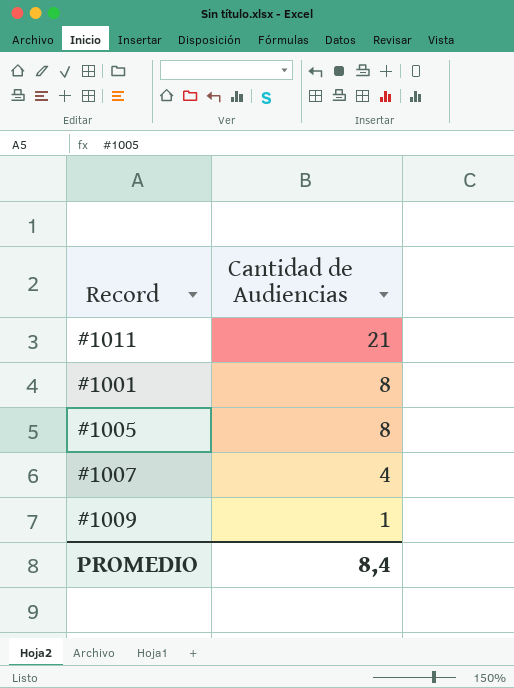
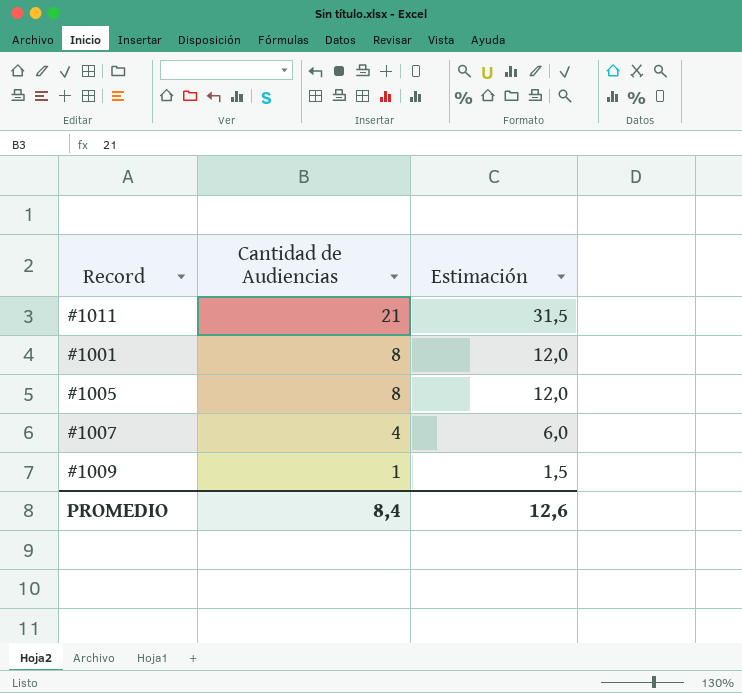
column Estimación | formula: none -> [Cantidad de Audiencias] * 1,5

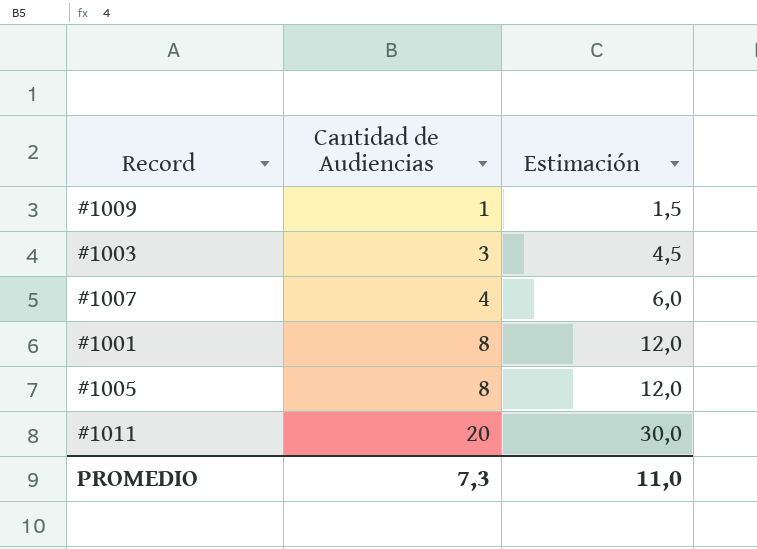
row order: Cantidad de Audiencias descending -> Cantidad de Audiencias ascending
row #1003: none -> 3 | 4,5
#1011 | Cantidad de Audiencias: 21 -> 20
#1011 | Estimación: 31,5 -> 30,0
PROMEDIO | Cantidad de Audiencias: 8,4 -> 7,3
PROMEDIO | Estimación: 12,6 -> 11,0

